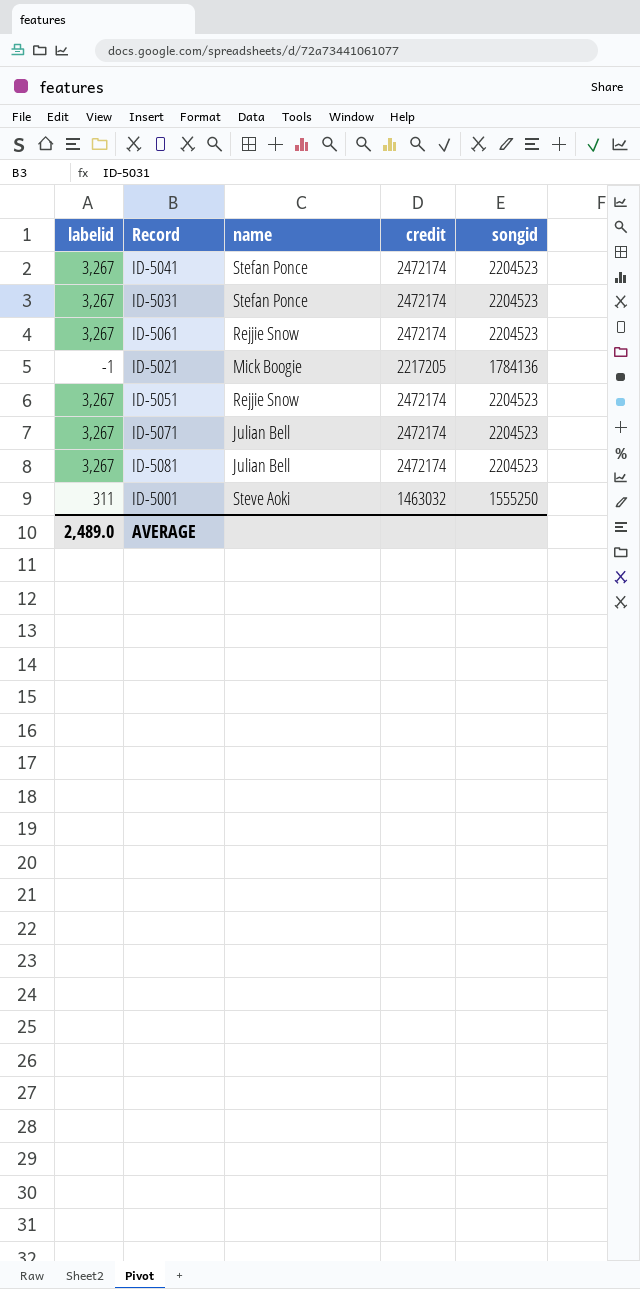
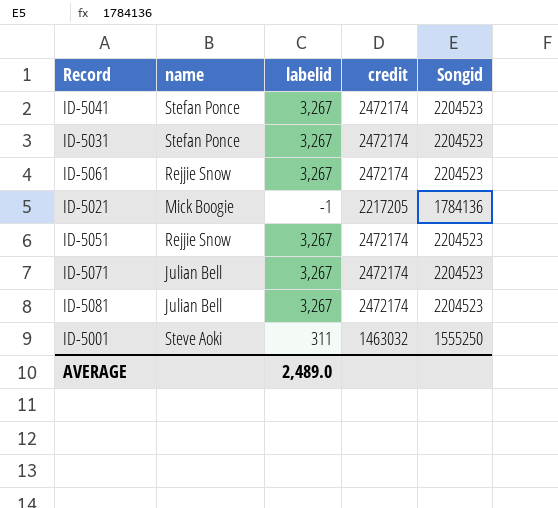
column labelid | position: 1 -> 3
column name: songid -> Songid

